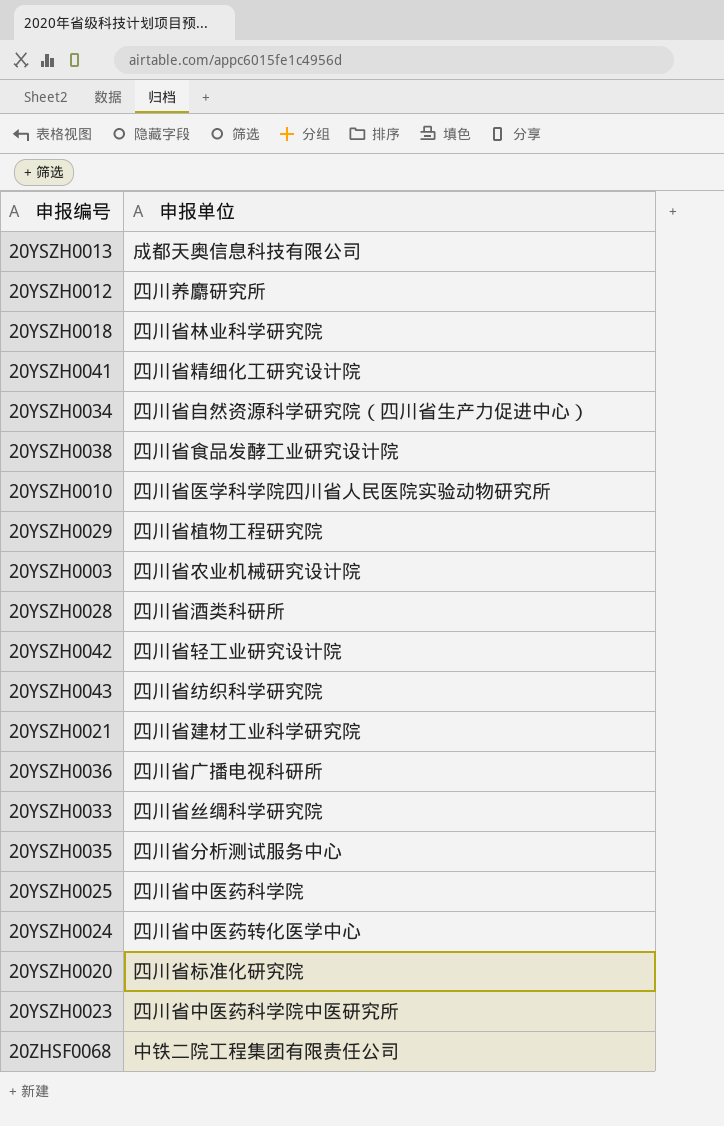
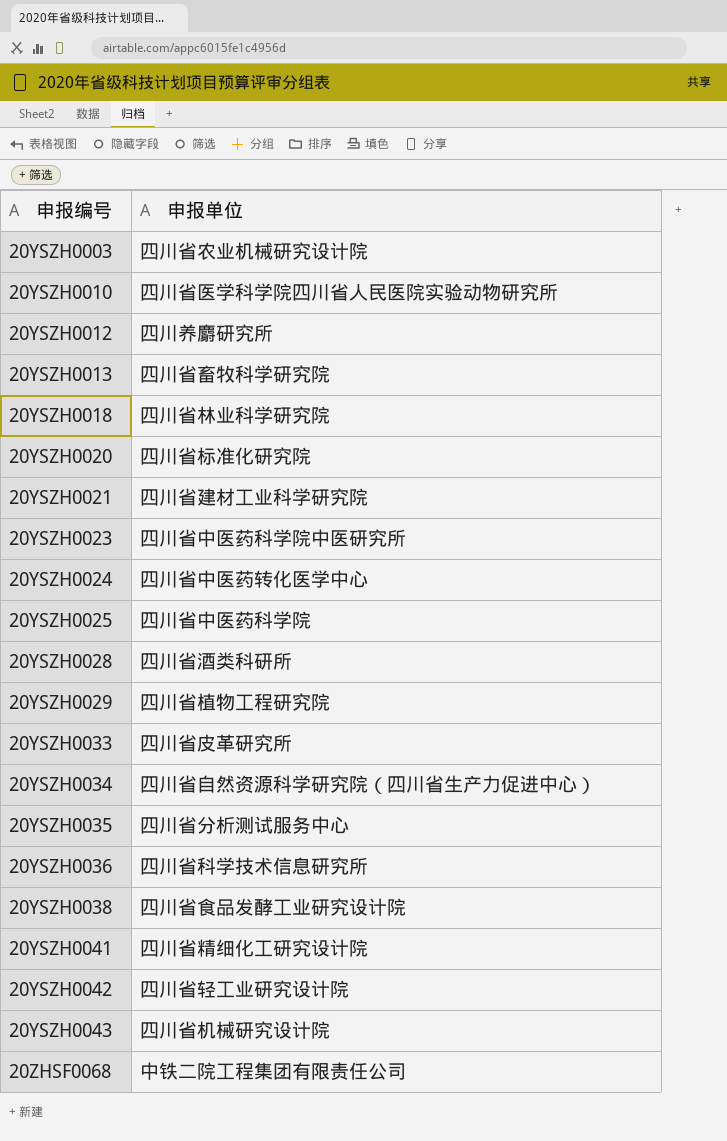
row order: none -> 申报编号 ascending
20YSZH0013 | 申报单位: 成都天奥信息科技有限公司 -> 四川省畜牧科学研究院
20YSZH0033 | 申报单位: 四川省丝绸科学研究院 -> 四川省皮革研究所
20YSZH0036 | 申报单位: 四川省广播电视科研所 -> 四川省科学技术信息研究所
20YSZH0043 | 申报单位: 四川省纺织科学研究院 -> 四川省机械研究设计院

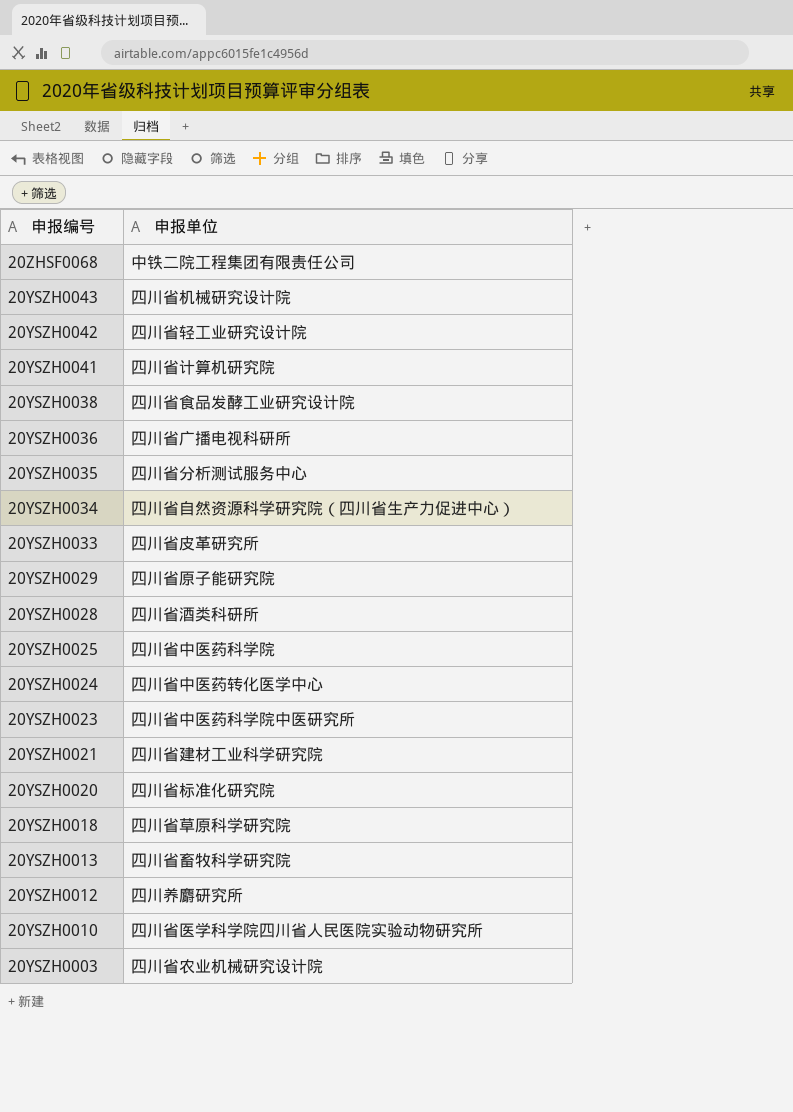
row order: 申报编号 ascending -> 申报编号 descending
20YSZH0041 | 申报单位: 四川省精细化工研究设计院 -> 四川省计算机研究院
20YSZH0036 | 申报单位: 四川省科学技术信息研究所 -> 四川省广播电视科研所
20YSZH0029 | 申报单位: 四川省植物工程研究院 -> 四川省原子能研究院
20YSZH0018 | 申报单位: 四川省林业科学研究院 -> 四川省草原科学研究院

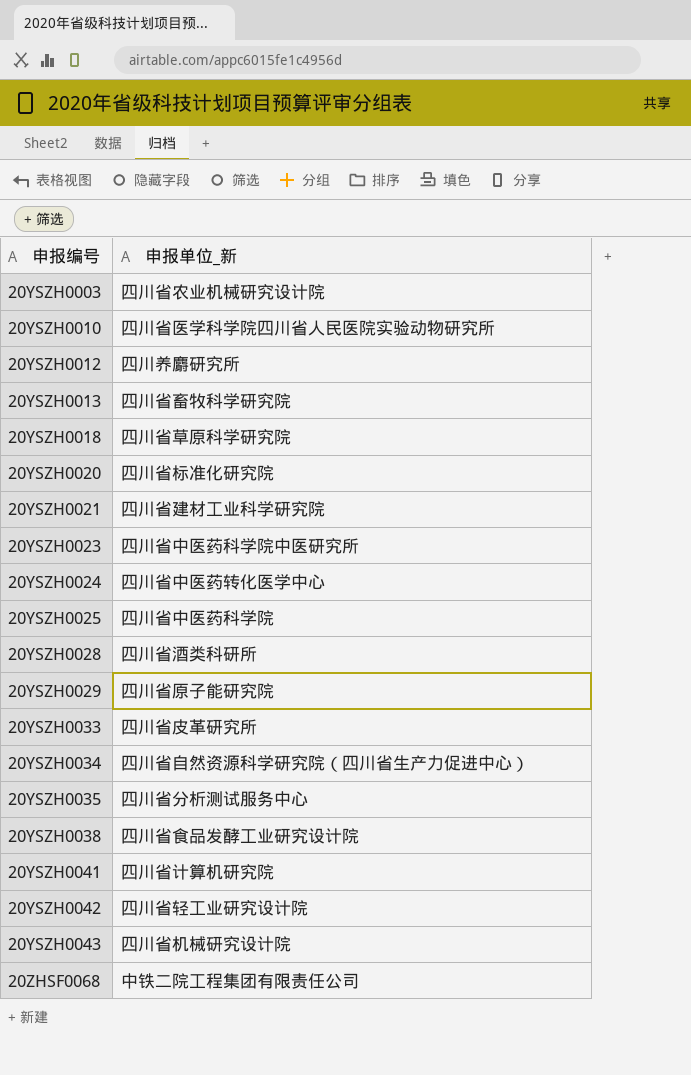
row order: 申报编号 descending -> 申报编号 ascending
column name: 申报单位 -> 申报单位_新
row 20YSZH0036: 四川省广播电视科研所 -> none

